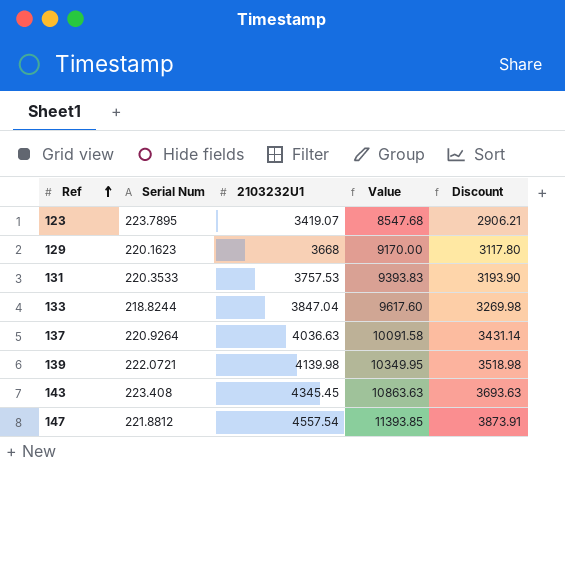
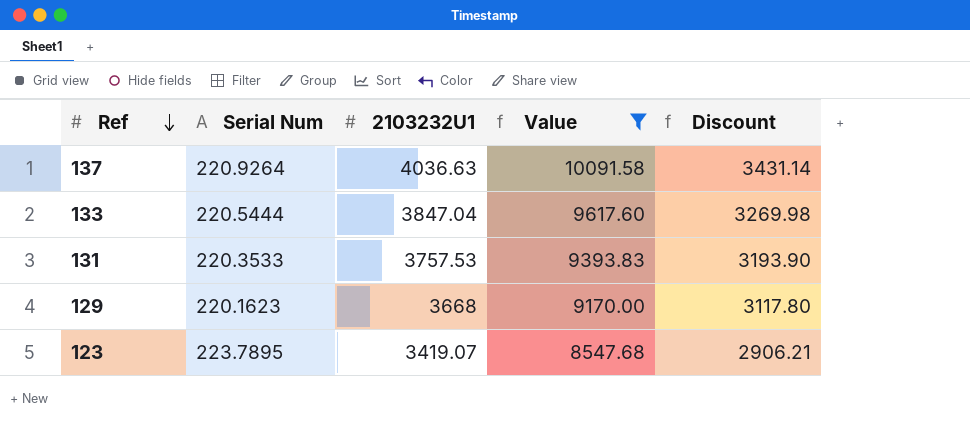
filter: none -> Value <= 10091.58
row order: Ref ascending -> Ref descending
133 | Serial Num: 218.8244 -> 220.5444

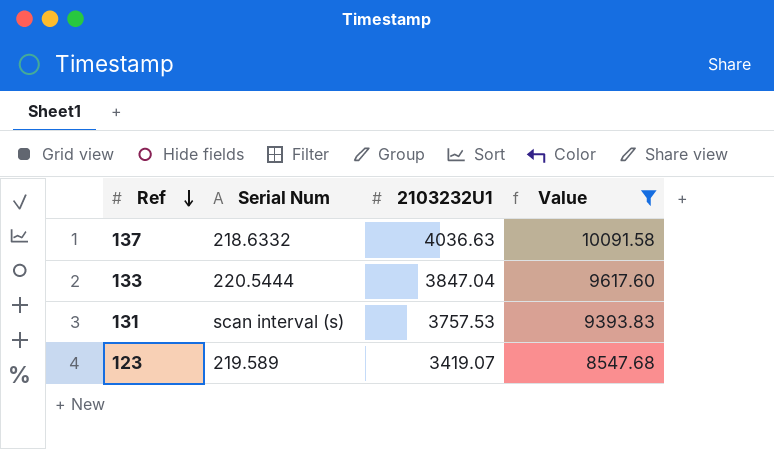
column Discount | formula: [2103232U1] * 0.85 -> none
row 129: 220.1623 | 3668 | 9170.00 | 3117.80 -> none
137 | Serial Num: 220.9264 -> 218.6332
131 | Serial Num: 220.3533 -> scan interval (s)
123 | Serial Num: 223.7895 -> 219.589

